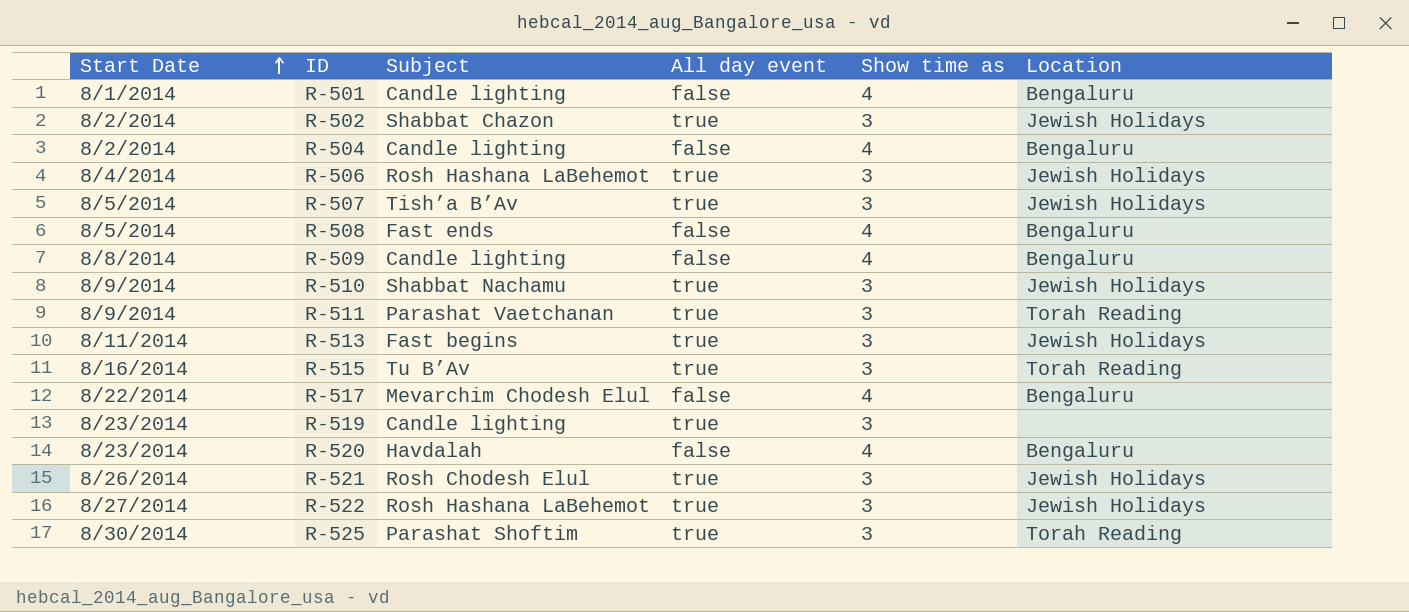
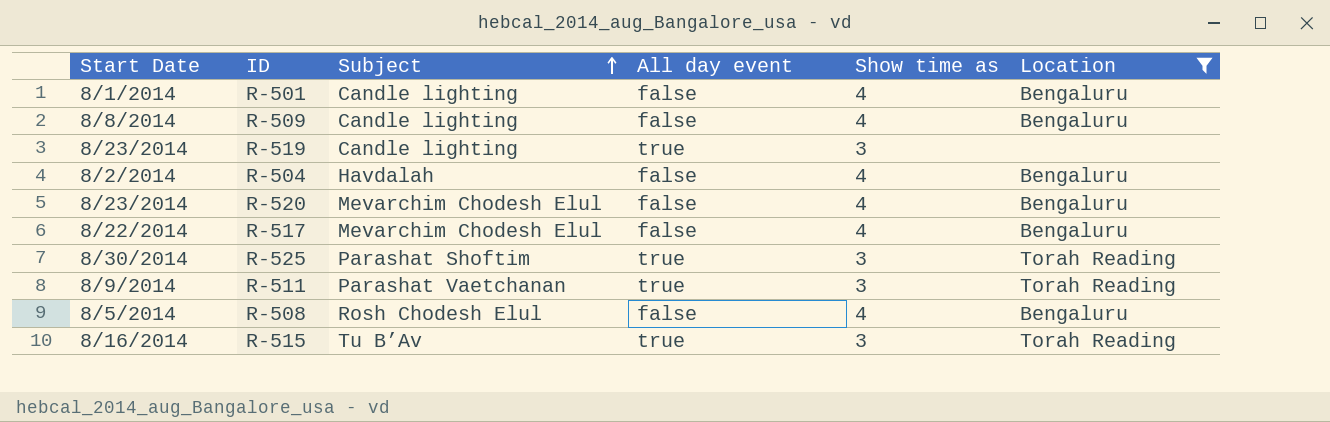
filter: none -> Location != Jewish Holidays
row order: Start Date ascending -> Subject ascending
R-504 | Subject: Candle lighting -> Havdalah
R-520 | Subject: Havdalah -> Mevarchim Chodesh Elul
R-508 | Subject: Fast ends -> Rosh Chodesh Elul

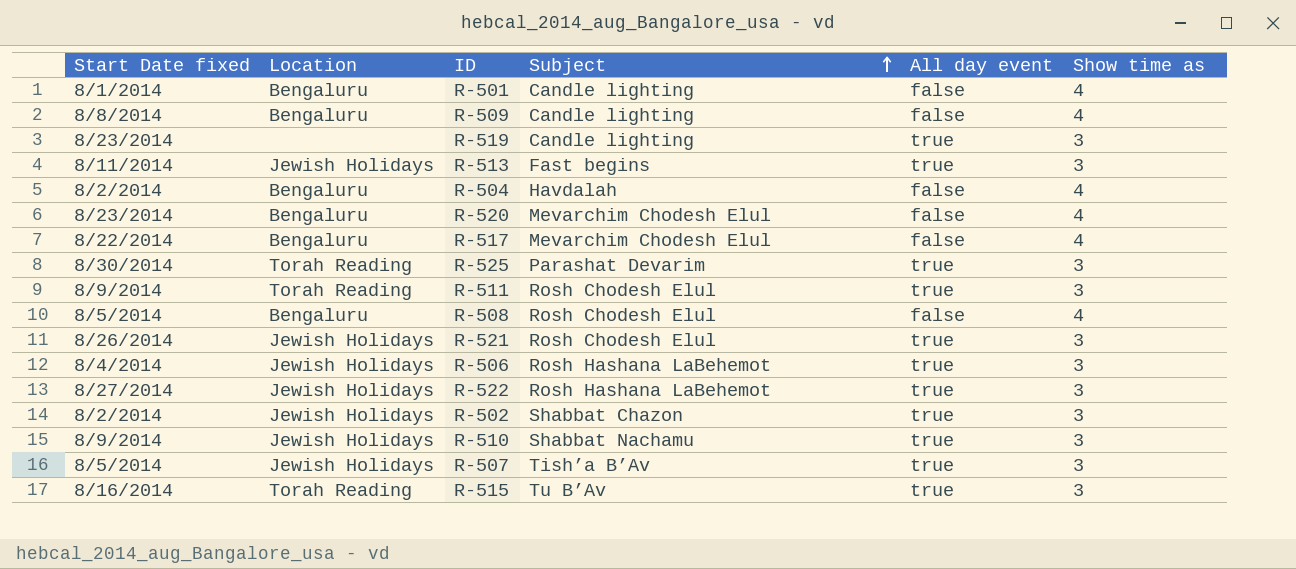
filter: Location != Jewish Holidays -> none
column name: Start Date -> Start Date fixed
column Location | position: 6 -> 2
R-525 | Subject: Parashat Shoftim -> Parashat Devarim
R-511 | Subject: Parashat Vaetchanan -> Rosh Chodesh Elul

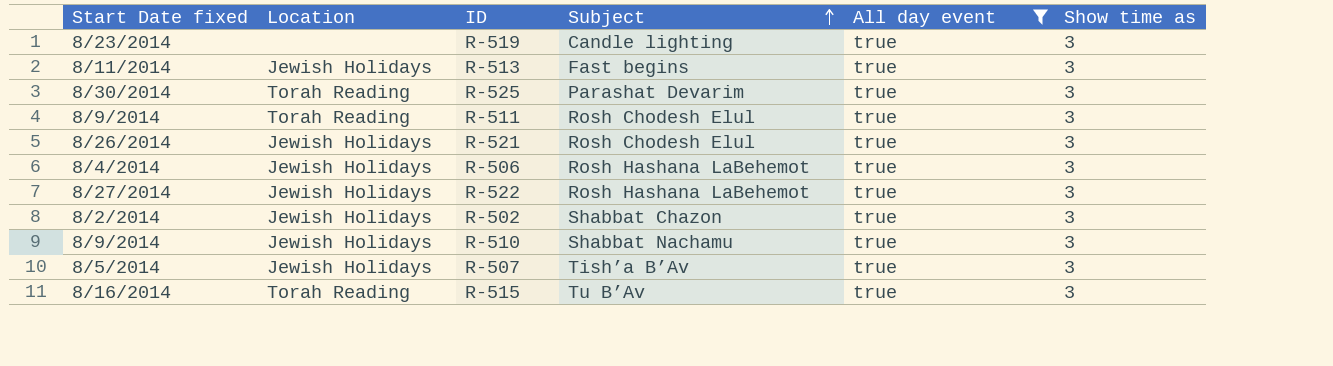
filter: none -> All day event = true

